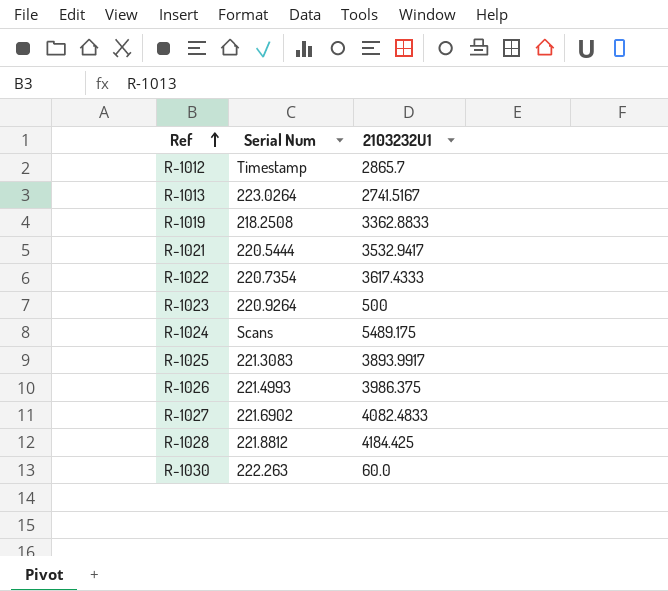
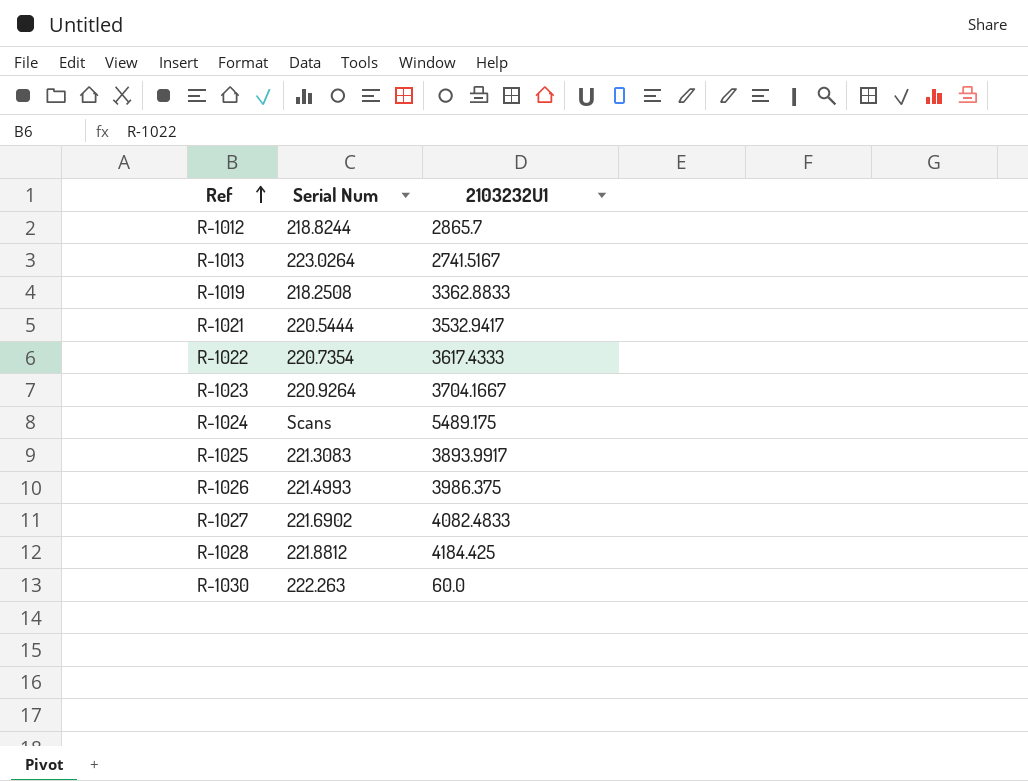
R-1012 | Serial Num: Timestamp -> 218.8244
R-1023 | 2103232U1: 500 -> 3704.1667

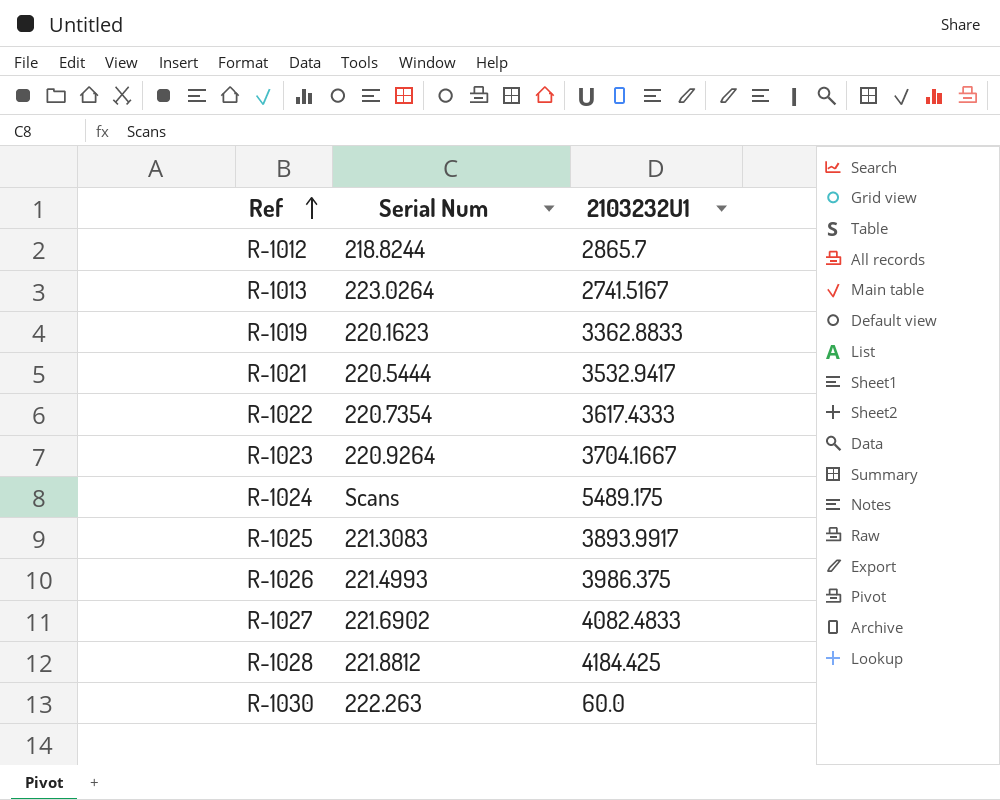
R-1019 | Serial Num: 218.2508 -> 220.1623

